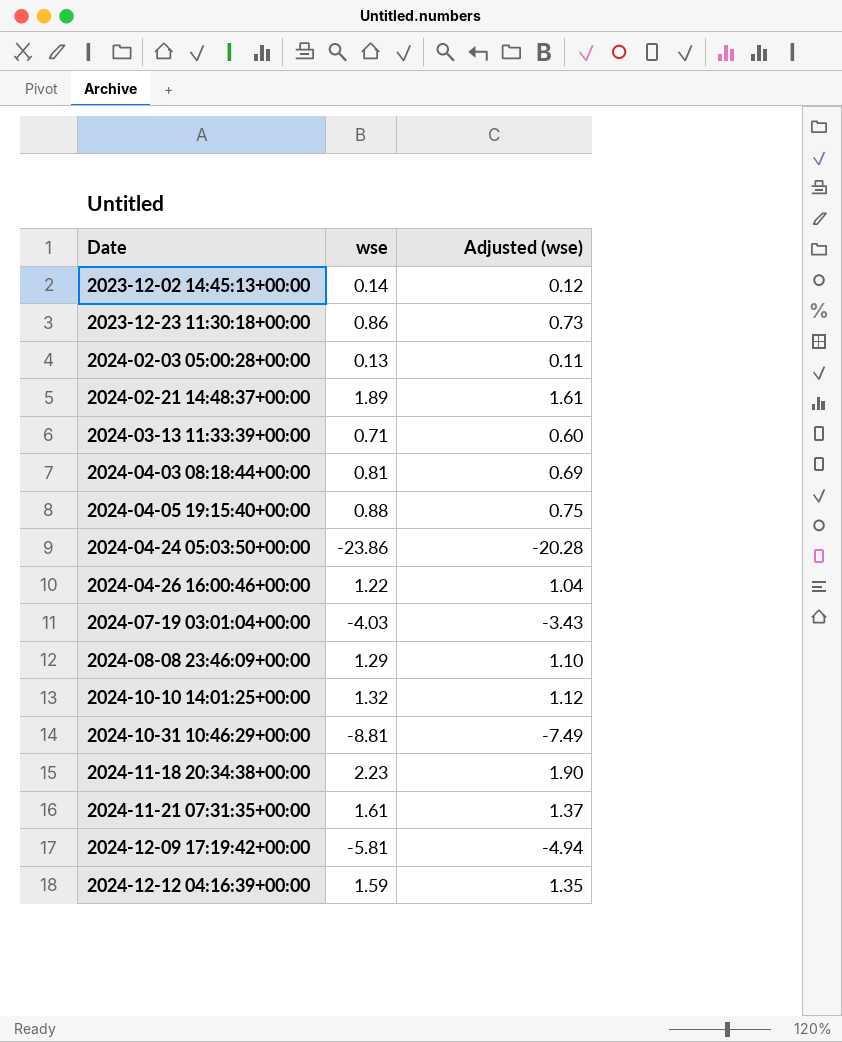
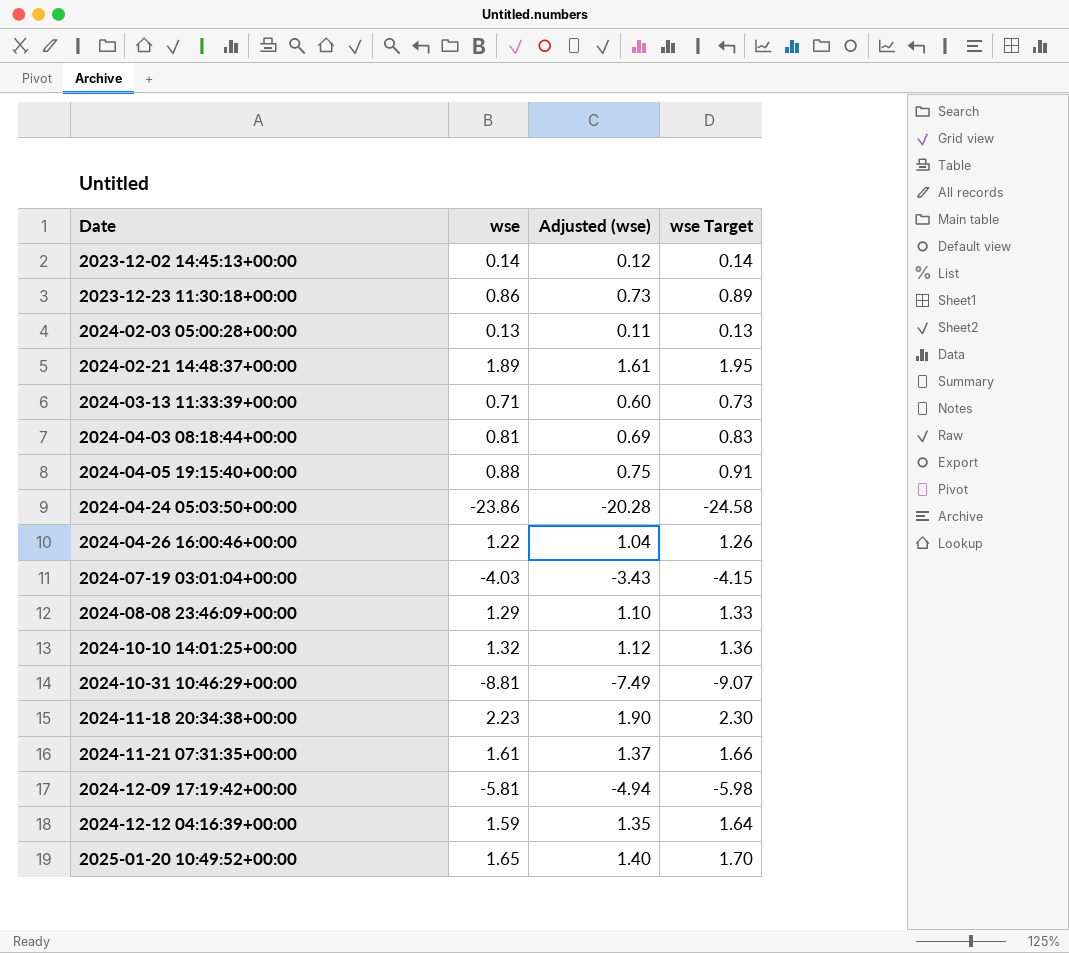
column wse Target | formula: none -> [wse] * 1.03
row 2025-01-20 10:49:52+00:00: none -> 1.65 | 1.40 | 1.70

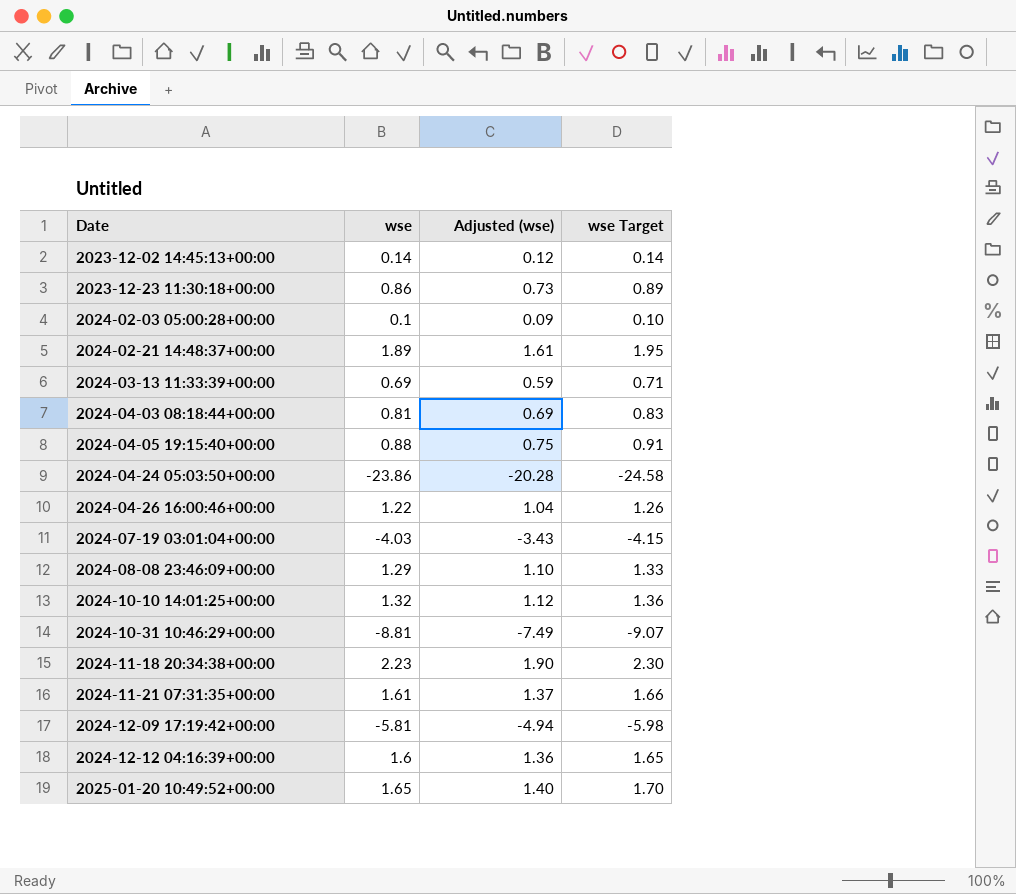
2024-02-03 05:00:28+00:00 | wse: 0.13 -> 0.1
2024-02-03 05:00:28+00:00 | Adjusted (wse): 0.11 -> 0.09
2024-02-03 05:00:28+00:00 | wse Target: 0.13 -> 0.10
2024-03-13 11:33:39+00:00 | wse: 0.71 -> 0.69
2024-03-13 11:33:39+00:00 | Adjusted (wse): 0.60 -> 0.59
2024-03-13 11:33:39+00:00 | wse Target: 0.73 -> 0.71
2024-12-12 04:16:39+00:00 | wse: 1.59 -> 1.6
2024-12-12 04:16:39+00:00 | Adjusted (wse): 1.35 -> 1.36
2024-12-12 04:16:39+00:00 | wse Target: 1.64 -> 1.65

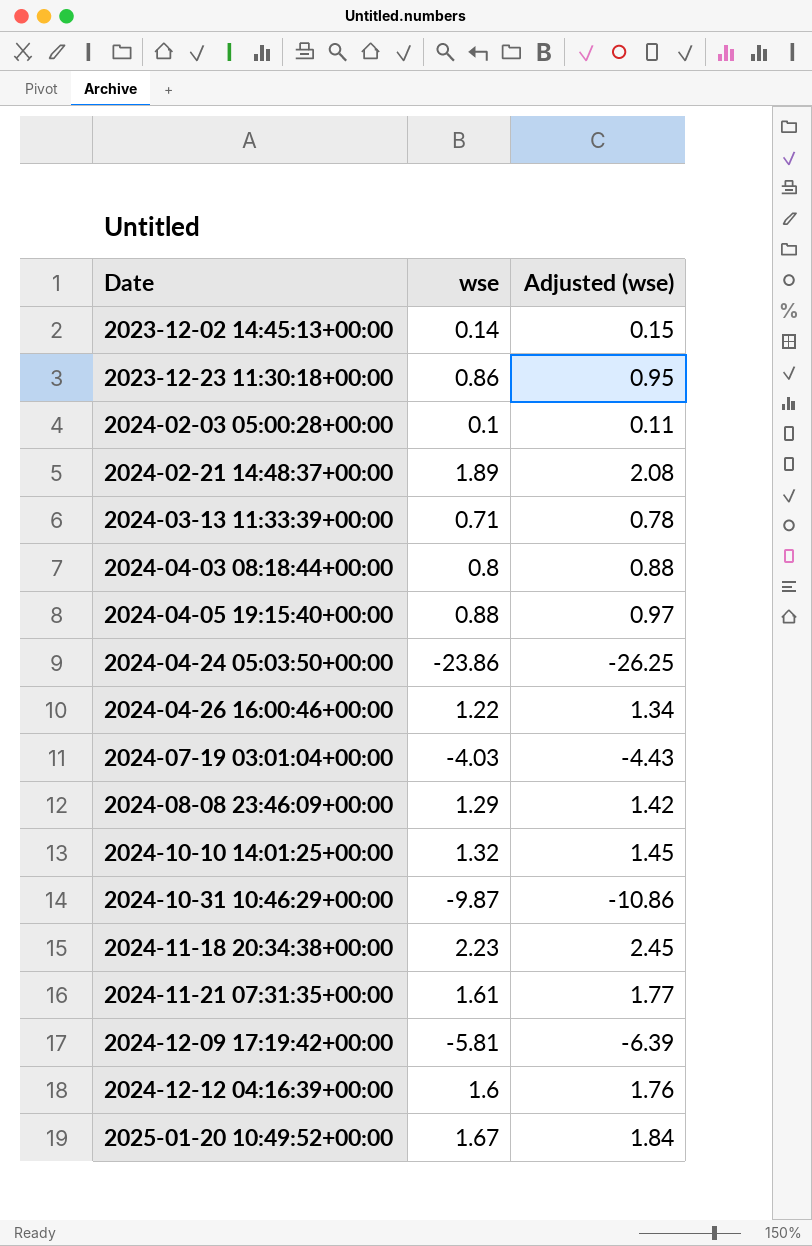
column wse Target | formula: [wse] * 1.03 -> none
column Adjusted (wse) | formula: [wse] * 0.85 -> [wse] * 1.1
2024-03-13 11:33:39+00:00 | wse: 0.69 -> 0.71
2024-04-03 08:18:44+00:00 | wse: 0.81 -> 0.8
2024-10-31 10:46:29+00:00 | wse: -8.81 -> -9.87
2025-01-20 10:49:52+00:00 | wse: 1.65 -> 1.67

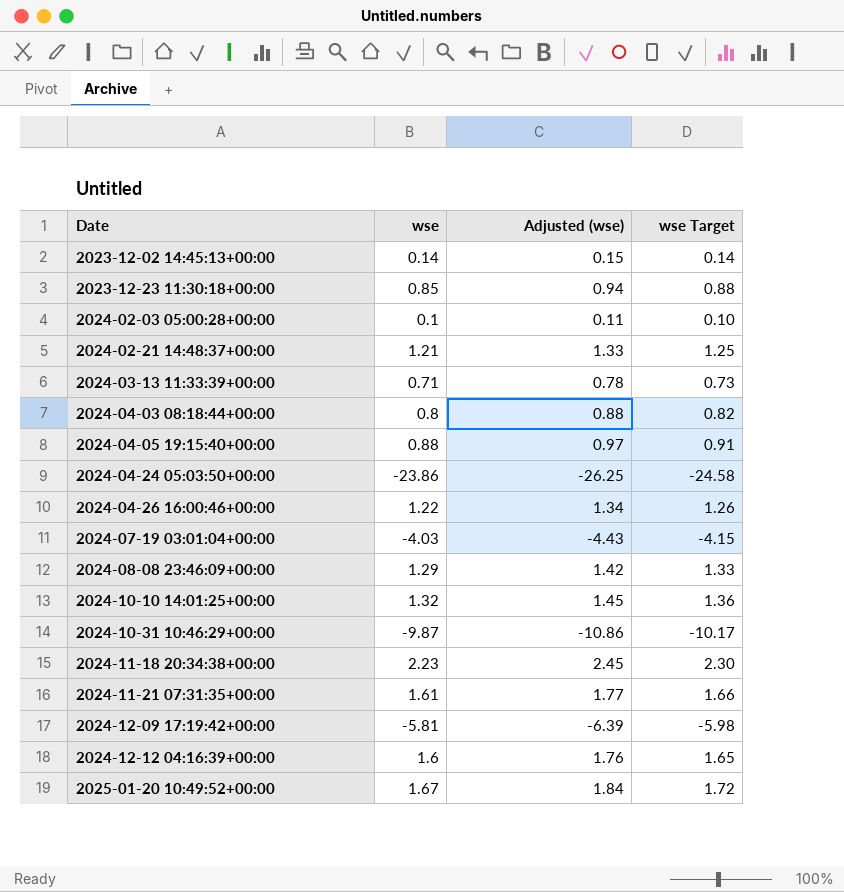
column wse Target | formula: none -> [wse] * 1.03
2023-12-23 11:30:18+00:00 | wse: 0.86 -> 0.85
2023-12-23 11:30:18+00:00 | Adjusted (wse): 0.95 -> 0.94
2024-02-21 14:48:37+00:00 | wse: 1.89 -> 1.21
2024-02-21 14:48:37+00:00 | Adjusted (wse): 2.08 -> 1.33

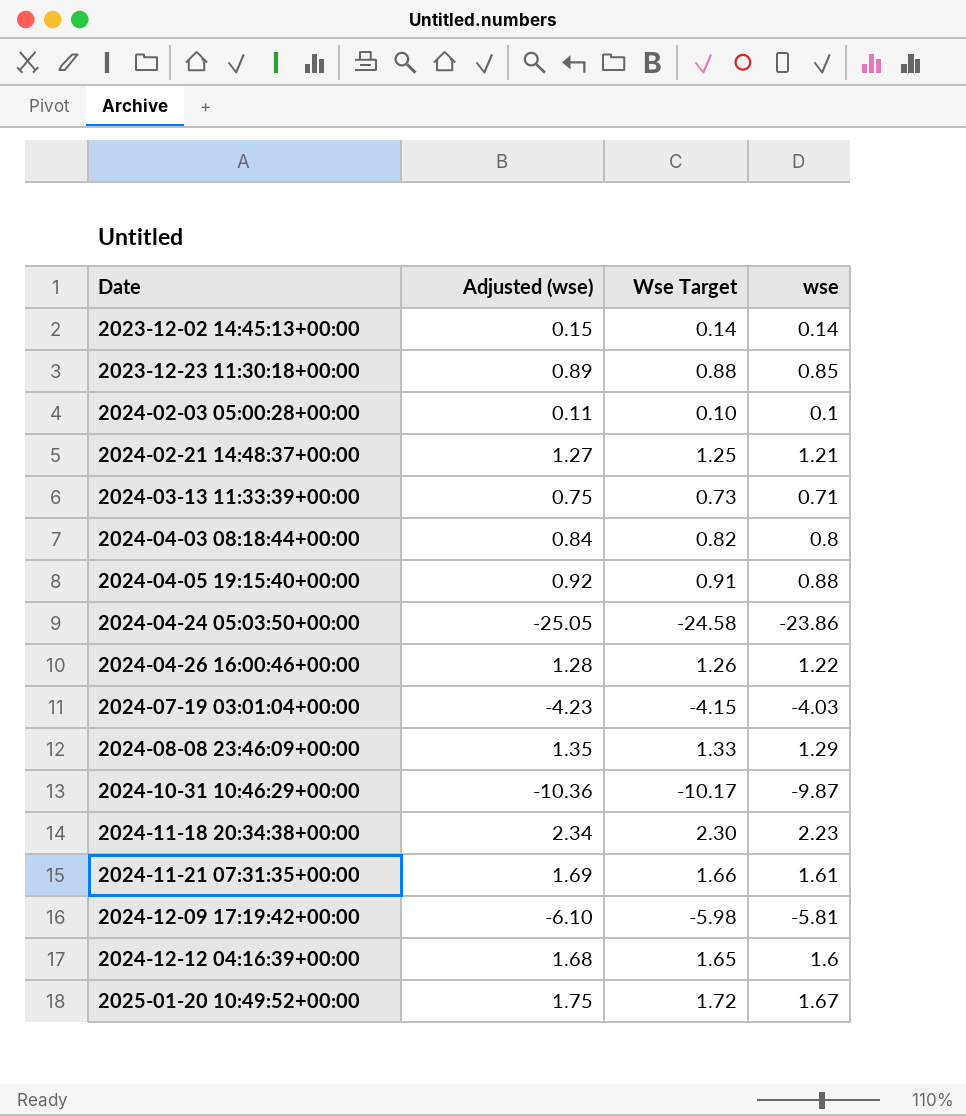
column Adjusted (wse) | formula: [wse] * 1.1 -> [wse] * 1.05
column name: wse Target -> Wse Target
column wse | position: 2 -> 4
row 2024-10-10 14:01:25+00:00: 1.32 | 1.45 | 1.36 -> none

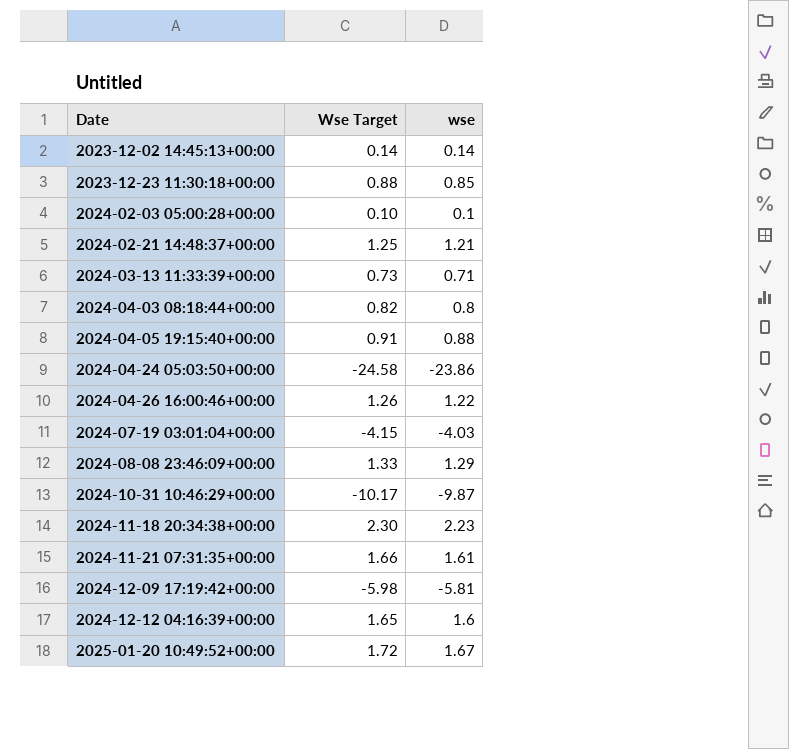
column Adjusted (wse) | formula: [wse] * 1.05 -> none

